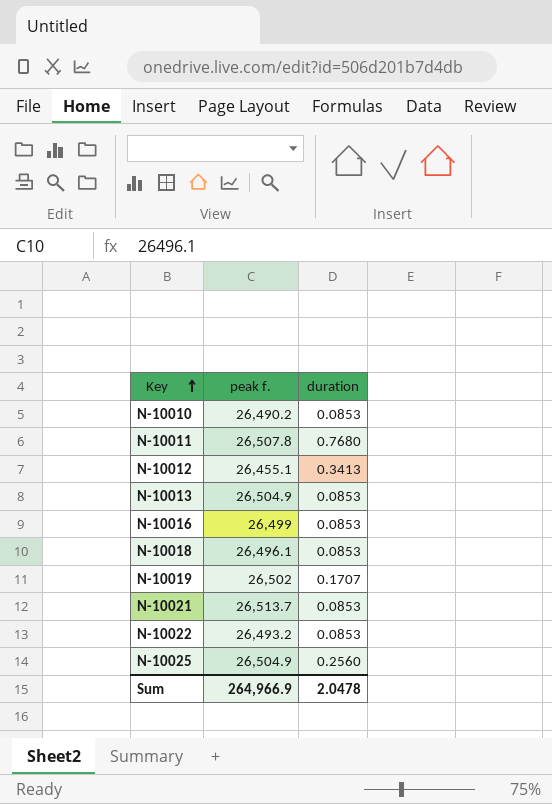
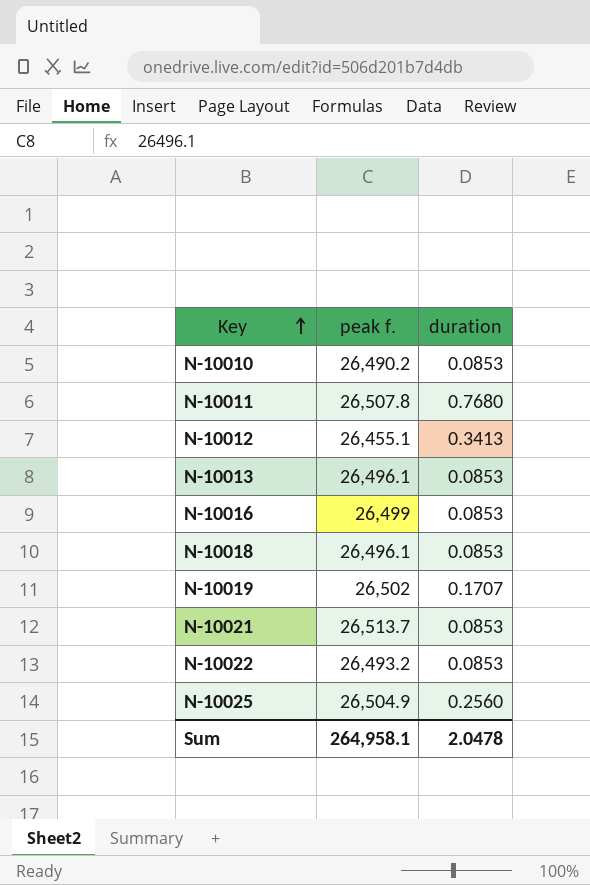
N-10013 | peak f.: 26,504.9 -> 26,496.1
Sum | peak f.: 264,966.9 -> 264,958.1

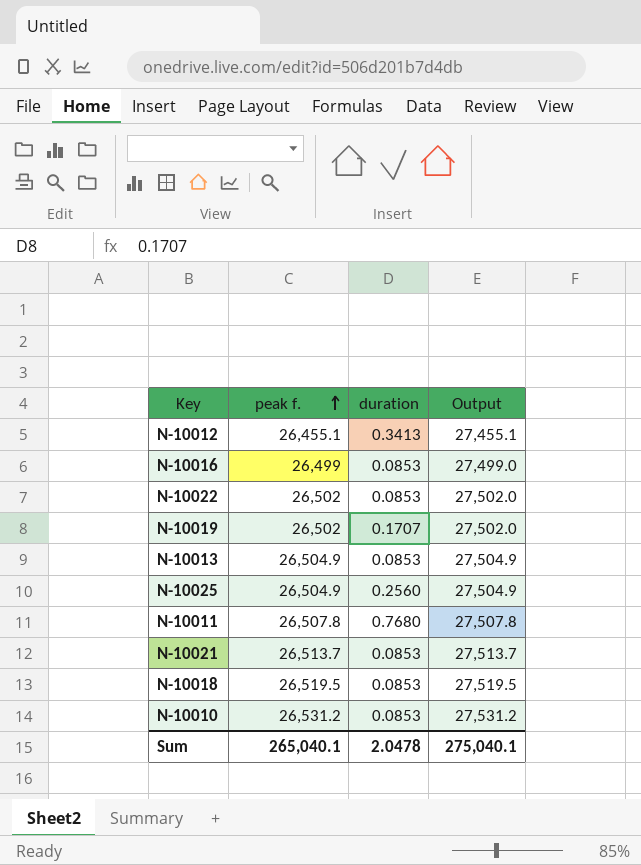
row order: Key ascending -> peak f. ascending
column Output | formula: none -> [peak f.] + 1000
N-10022 | peak f.: 26,493.2 -> 26,502
N-10013 | peak f.: 26,496.1 -> 26,504.9
N-10018 | peak f.: 26,496.1 -> 26,519.5
N-10010 | peak f.: 26,490.2 -> 26,531.2
Sum | peak f.: 264,958.1 -> 265,040.1

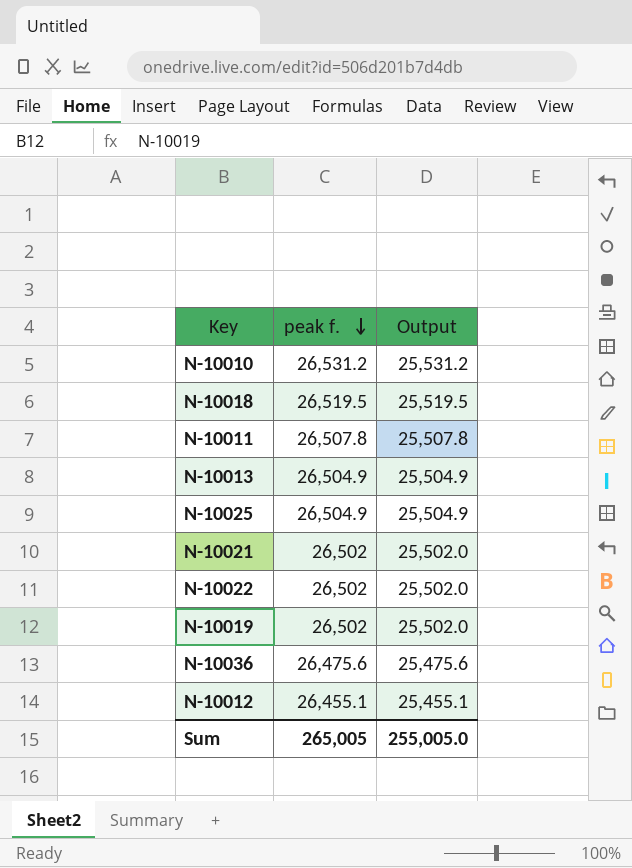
row order: peak f. ascending -> peak f. descending
column duration | position: 3 -> none
column Output | formula: [peak f.] + 1000 -> [peak f.] - 1000
row N-10016: 26,499 | 0.0853 | 27,499.0 -> none
N-10021 | peak f.: 26,513.7 -> 26,502
row N-10036: none -> 26,475.6 | 25,475.6
Sum | peak f.: 265,040.1 -> 265,005
Sum | Output: 275,040.1 -> 255,005.0

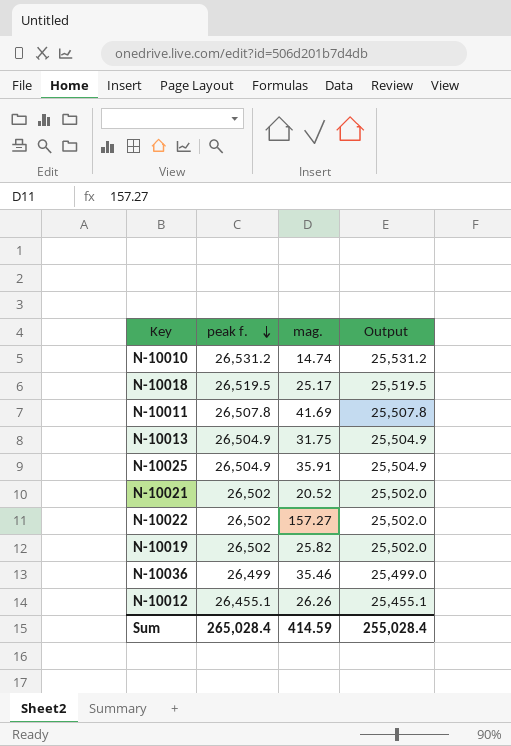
column mag. | position: none -> 3
N-10036 | peak f.: 26,475.6 -> 26,499
N-10036 | Output: 25,475.6 -> 25,499.0
Sum | peak f.: 265,005 -> 265,028.4
Sum | Output: 255,005.0 -> 255,028.4

